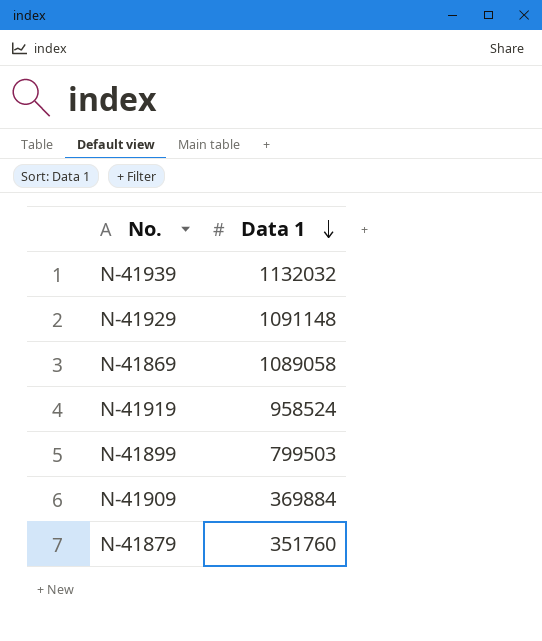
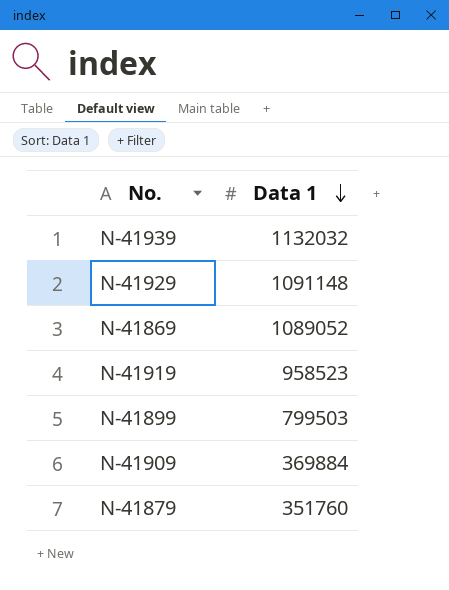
N-41869 | Data 1: 1089058 -> 1089052
N-41919 | Data 1: 958524 -> 958523

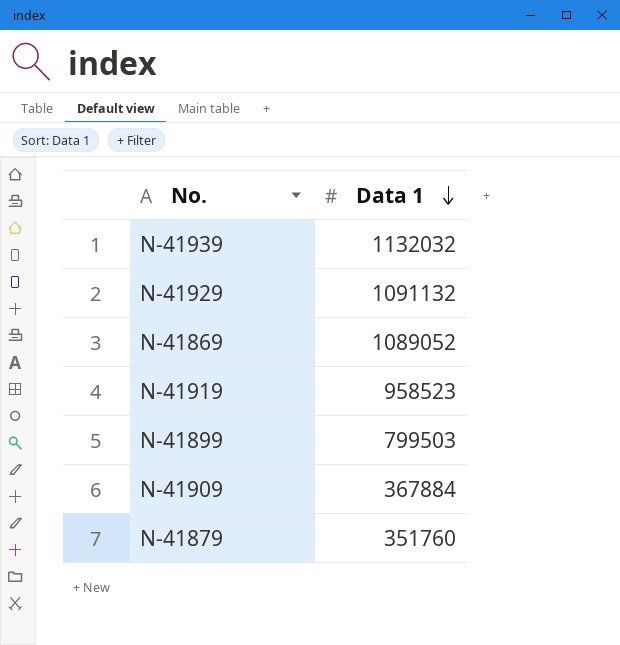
N-41929 | Data 1: 1091148 -> 1091132
N-41909 | Data 1: 369884 -> 367884

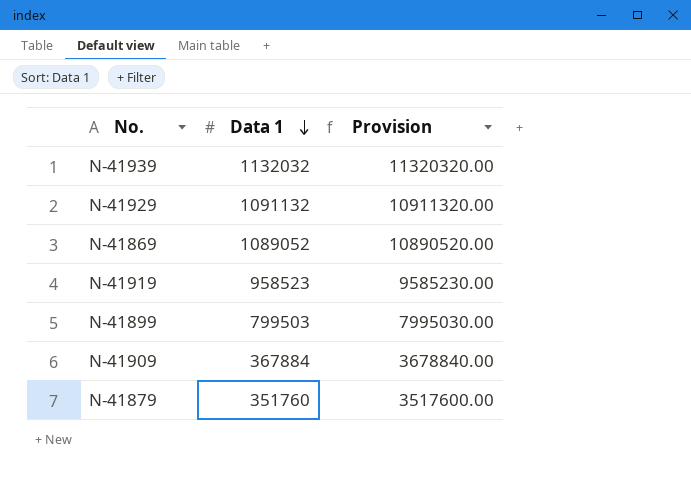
column Provision | formula: none -> [Data 1] * 10

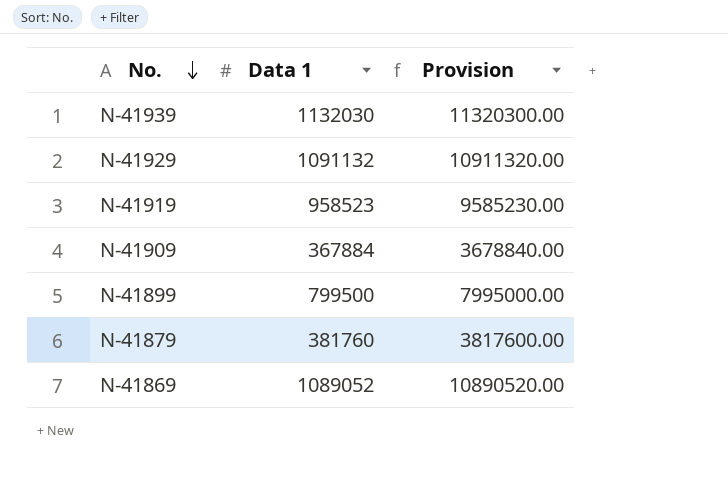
row order: Data 1 descending -> No. descending
N-41939 | Data 1: 1132032 -> 1132030
N-41939 | Provision: 11320320.00 -> 11320300.00
N-41899 | Data 1: 799503 -> 799500
N-41899 | Provision: 7995030.00 -> 7995000.00
N-41879 | Data 1: 351760 -> 381760
N-41879 | Provision: 3517600.00 -> 3817600.00

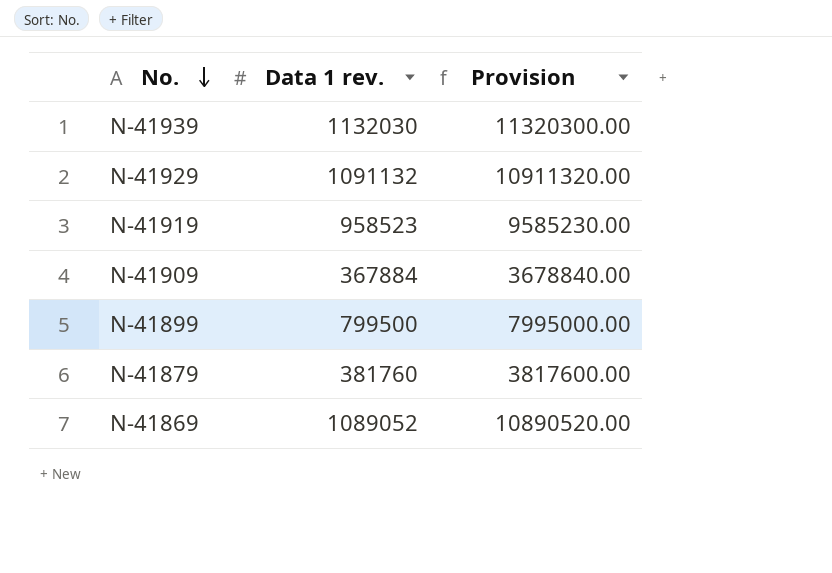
column name: Data 1 -> Data 1 rev.

